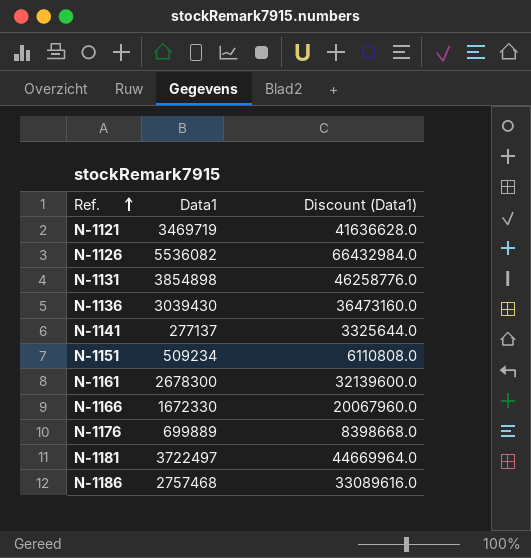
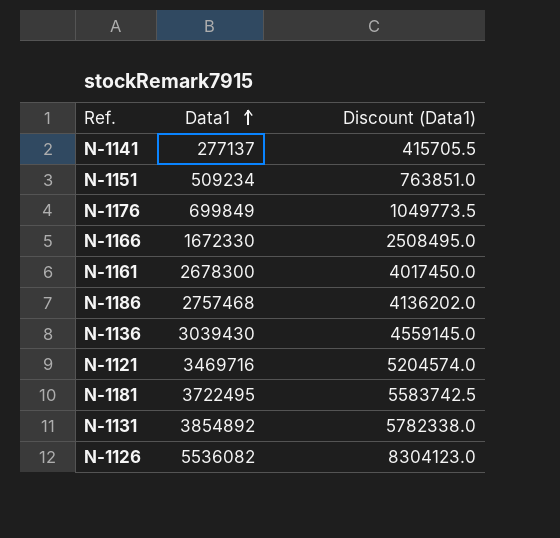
row order: Ref. ascending -> Data1 ascending
column Discount (Data1) | formula: [Data1] * 12 -> [Data1] * 1.5
N-1176 | Data1: 699889 -> 699849
N-1121 | Data1: 3469719 -> 3469716
N-1181 | Data1: 3722497 -> 3722495
N-1131 | Data1: 3854898 -> 3854892

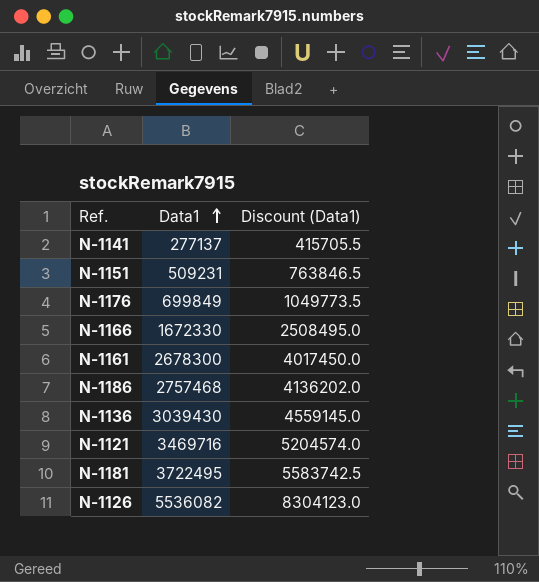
row N-1131: 3854892 | 5782338.0 -> none
N-1151 | Data1: 509234 -> 509231
N-1151 | Discount (Data1): 763851.0 -> 763846.5

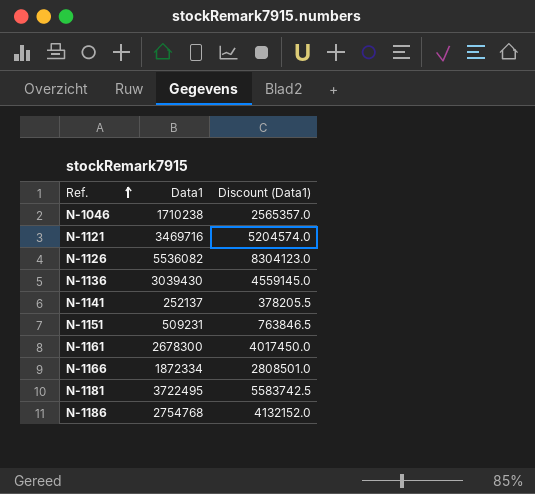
row order: Data1 ascending -> Ref. ascending
row N-1176: 699849 | 1049773.5 -> none
row N-1046: none -> 1710238 | 2565357.0
N-1141 | Data1: 277137 -> 252137
N-1141 | Discount (Data1): 415705.5 -> 378205.5
N-1166 | Data1: 1672330 -> 1872334
N-1166 | Discount (Data1): 2508495.0 -> 2808501.0
N-1186 | Data1: 2757468 -> 2754768
N-1186 | Discount (Data1): 4136202.0 -> 4132152.0

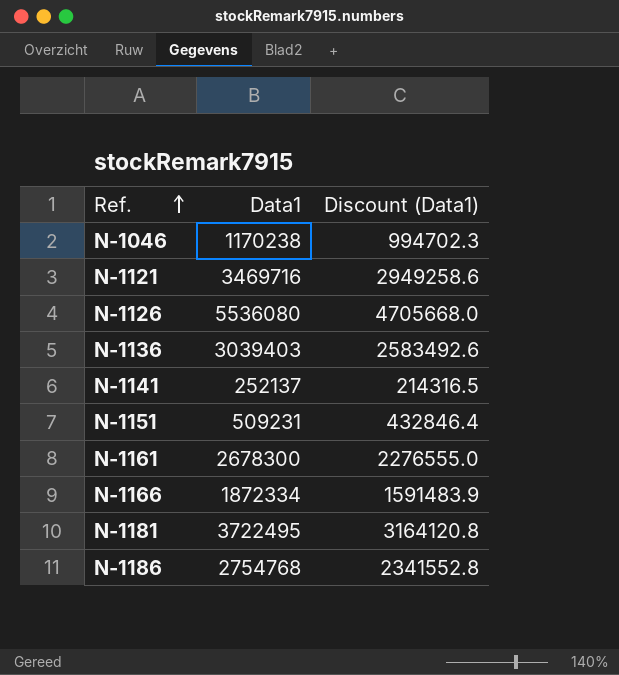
column Discount (Data1) | formula: [Data1] * 1.5 -> [Data1] * 0.85
N-1046 | Data1: 1710238 -> 1170238
N-1126 | Data1: 5536082 -> 5536080
N-1136 | Data1: 3039430 -> 3039403

